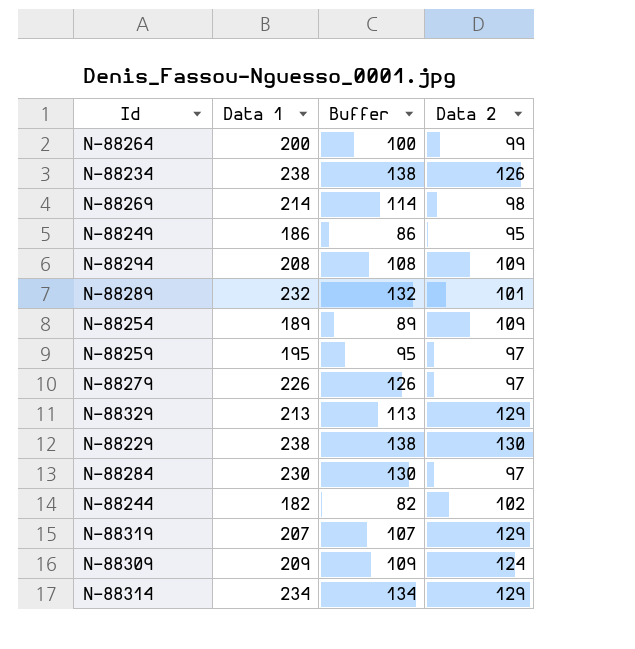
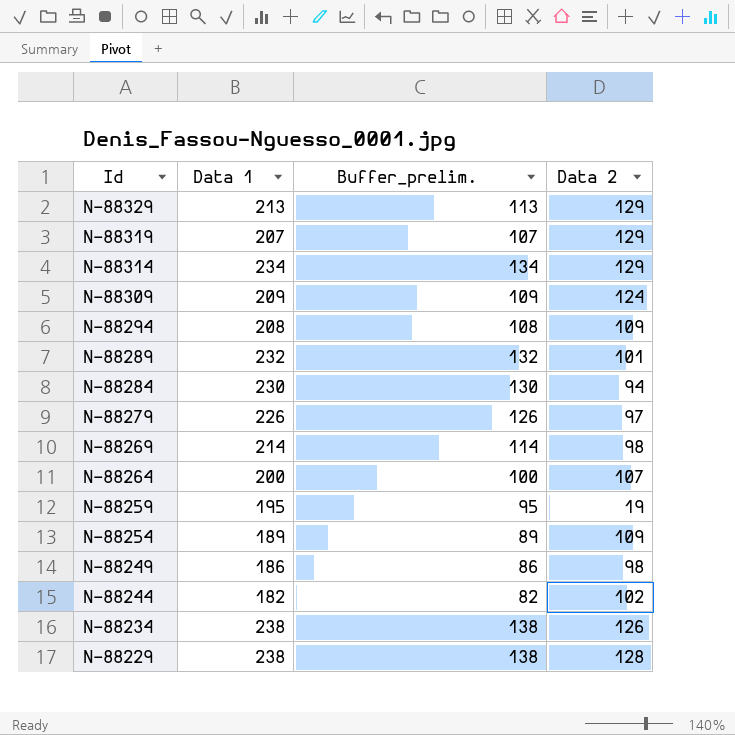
row order: none -> Id descending
column name: Buffer -> Buffer_prelim.
N-88284 | Data 2: 97 -> 94
N-88264 | Data 2: 99 -> 107
N-88259 | Data 2: 97 -> 19
N-88249 | Data 2: 95 -> 98
N-88229 | Data 2: 130 -> 128

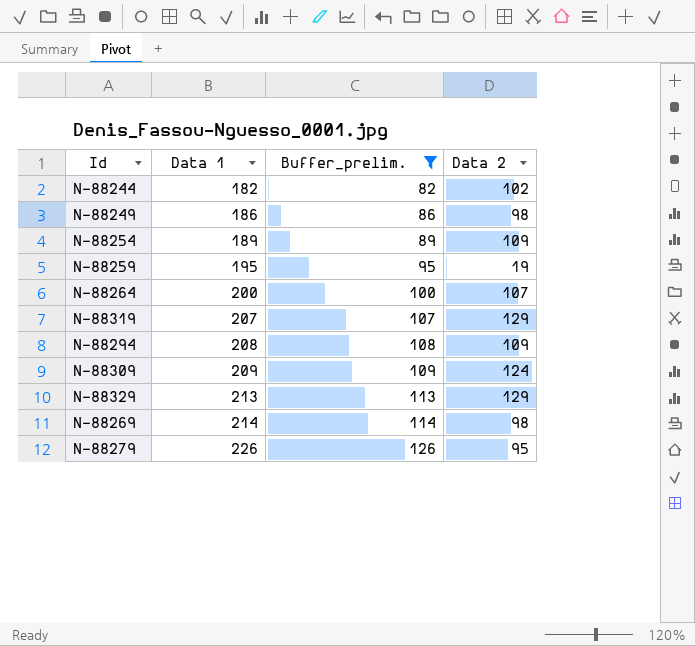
filter: none -> Buffer_prelim. <= 126
row order: Id descending -> Data 1 ascending
N-88279 | Data 2: 97 -> 95

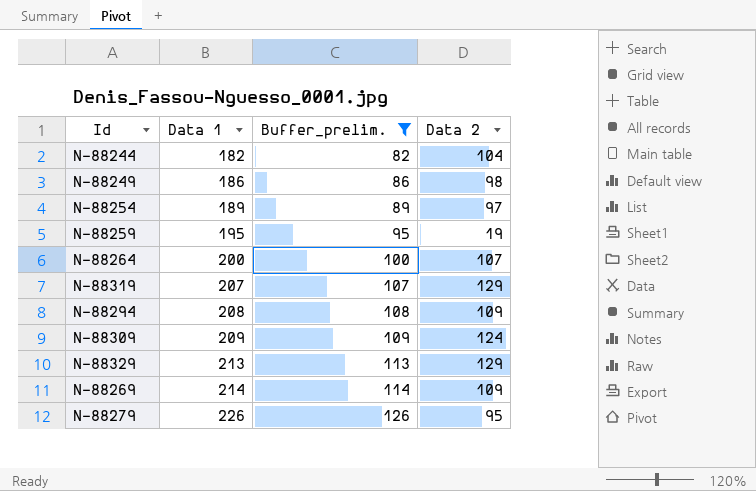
N-88244 | Data 2: 102 -> 104
N-88254 | Data 2: 109 -> 97
N-88269 | Data 2: 98 -> 109

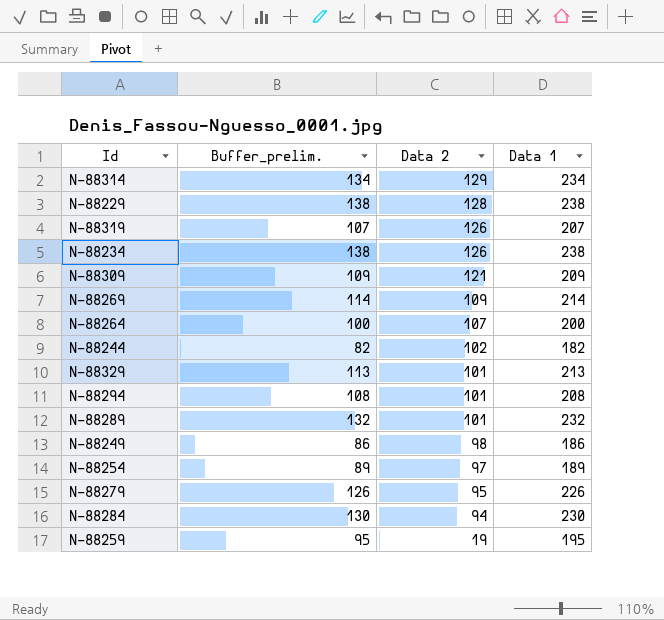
filter: Buffer_prelim. <= 126 -> none
row order: Data 1 ascending -> Data 2 descending
column Data 1 | position: 2 -> 4
N-88319 | Data 2: 129 -> 126
N-88309 | Data 2: 124 -> 121
N-88244 | Data 2: 104 -> 102
N-88329 | Data 2: 129 -> 101
N-88294 | Data 2: 109 -> 101

